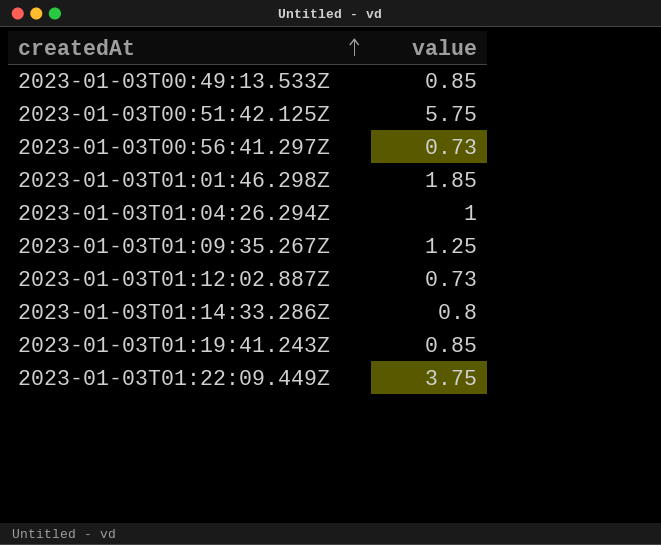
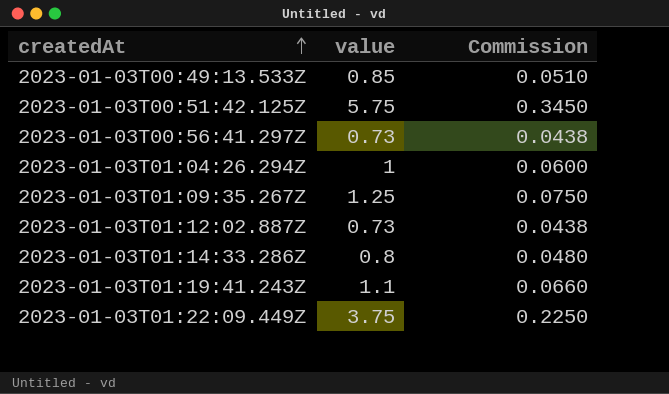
column Commission | formula: none -> [value] * 0.06
row 2023-01-03T01:01:46.298Z: 1.85 -> none
2023-01-03T01:19:41.243Z | value: 0.85 -> 1.1

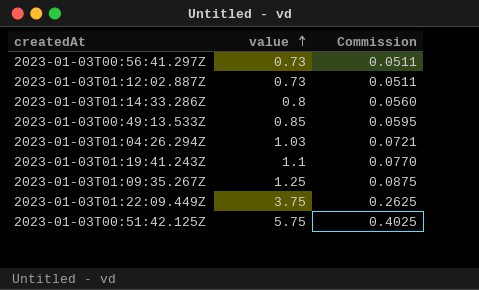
row order: createdAt ascending -> value ascending
column Commission | formula: [value] * 0.06 -> [value] * 0.07
2023-01-03T01:04:26.294Z | value: 1 -> 1.03

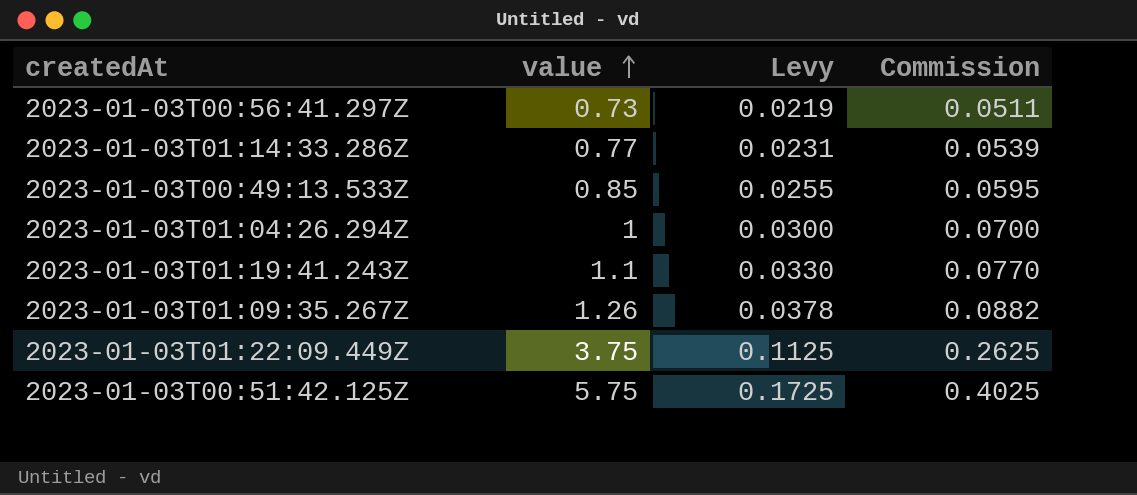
column Levy | formula: none -> [value] * 0.03
row 2023-01-03T01:12:02.887Z: 0.73 | 0.0511 -> none
2023-01-03T01:14:33.286Z | value: 0.8 -> 0.77
2023-01-03T01:14:33.286Z | Commission: 0.0560 -> 0.0539
2023-01-03T01:04:26.294Z | value: 1.03 -> 1
2023-01-03T01:04:26.294Z | Commission: 0.0721 -> 0.0700
2023-01-03T01:09:35.267Z | value: 1.25 -> 1.26
2023-01-03T01:09:35.267Z | Commission: 0.0875 -> 0.0882

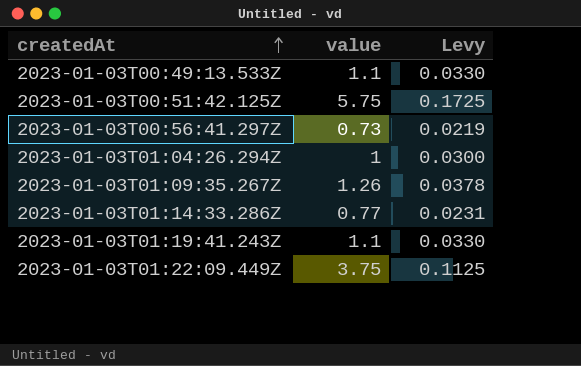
row order: value ascending -> createdAt ascending
column Commission | formula: [value] * 0.07 -> none
2023-01-03T00:49:13.533Z | value: 0.85 -> 1.1
2023-01-03T00:49:13.533Z | Levy: 0.0255 -> 0.0330

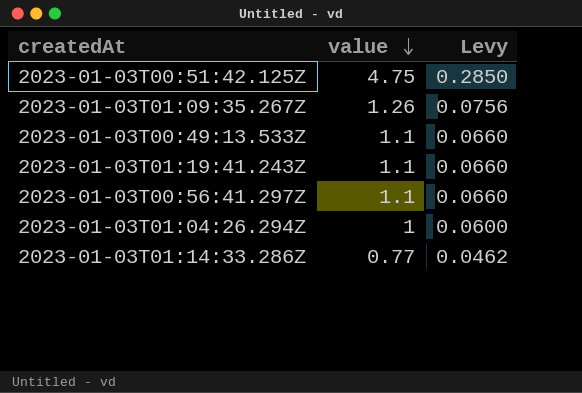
row order: createdAt ascending -> value descending
column Levy | formula: [value] * 0.03 -> [value] * 0.06
row 2023-01-03T01:22:09.449Z: 3.75 | 0.1125 -> none
2023-01-03T00:51:42.125Z | value: 5.75 -> 4.75
2023-01-03T00:56:41.297Z | value: 0.73 -> 1.1

